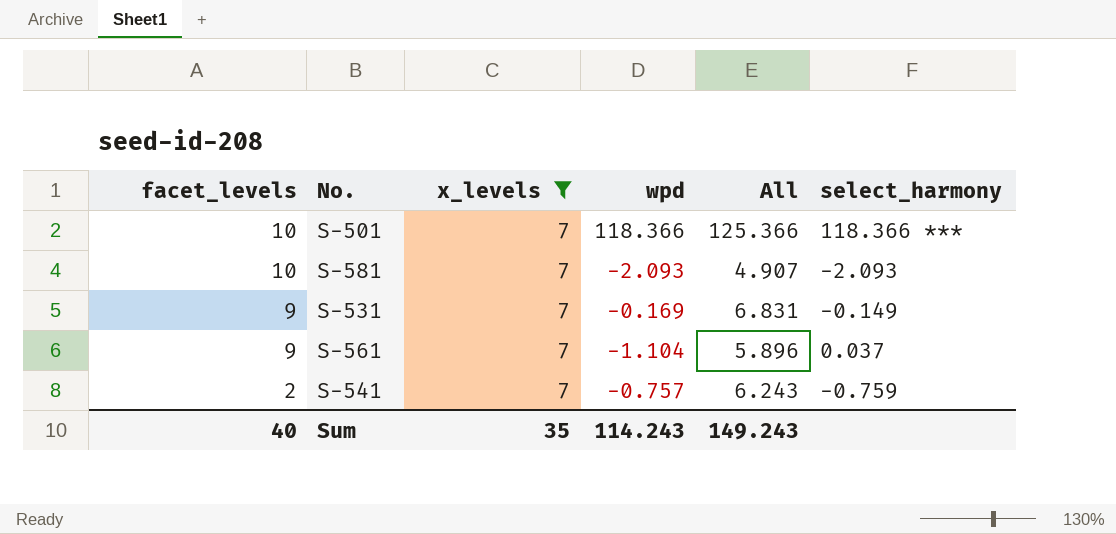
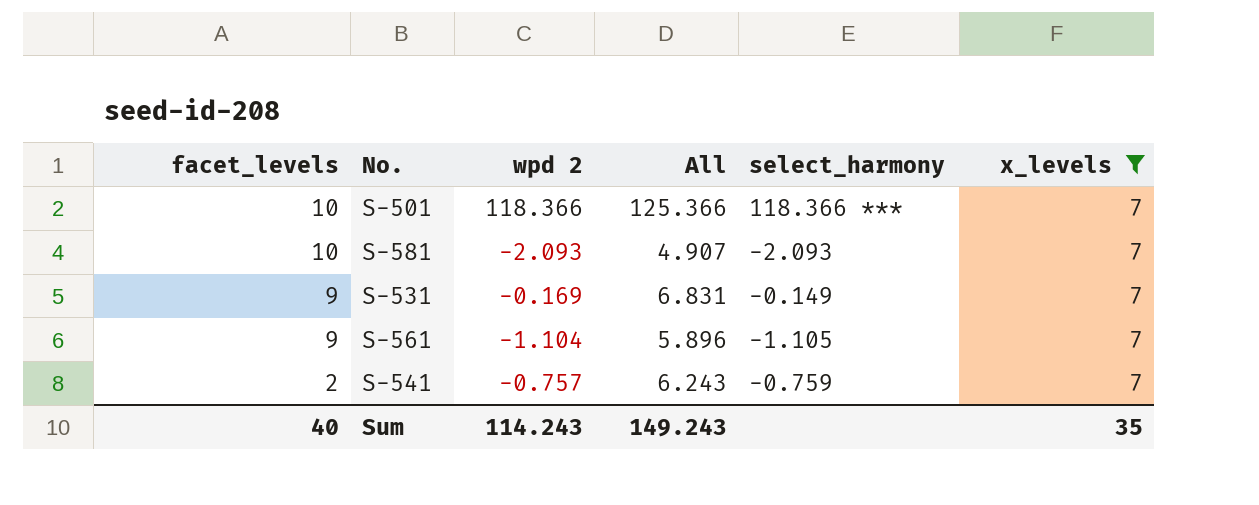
column name: wpd -> wpd 2
column x_levels | position: 3 -> 6
S-561 | select_harmony: 0.037 -> -1.105

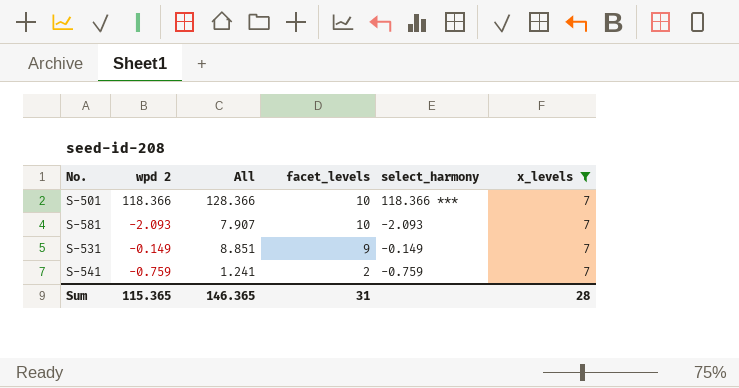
column All | formula: [wpd 2] + [x_levels] -> [wpd 2] + [facet_levels]
column facet_levels | position: 1 -> 4
row S-561: 9 | -1.104 | 5.896 | -1.105 | 7 -> none
S-531 | wpd 2: -0.169 -> -0.149
S-541 | wpd 2: -0.757 -> -0.759
Sum | wpd 2: 114.243 -> 115.365
Sum | All: 149.243 -> 146.365
Sum | facet_levels: 40 -> 31
Sum | x_levels: 35 -> 28

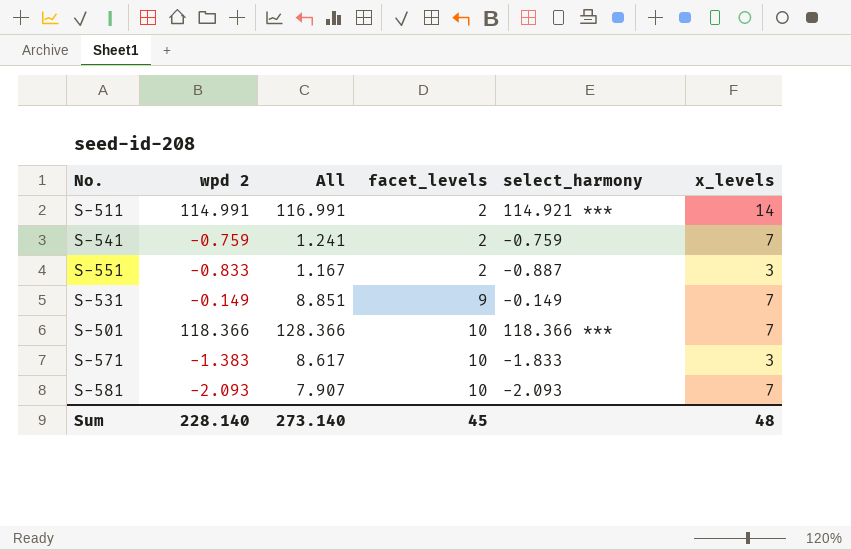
filter: x_levels = 7 -> none
row order: facet_levels descending -> facet_levels ascending
Sum | wpd 2: 115.365 -> 228.140
Sum | All: 146.365 -> 273.140
Sum | facet_levels: 31 -> 45
Sum | x_levels: 28 -> 48

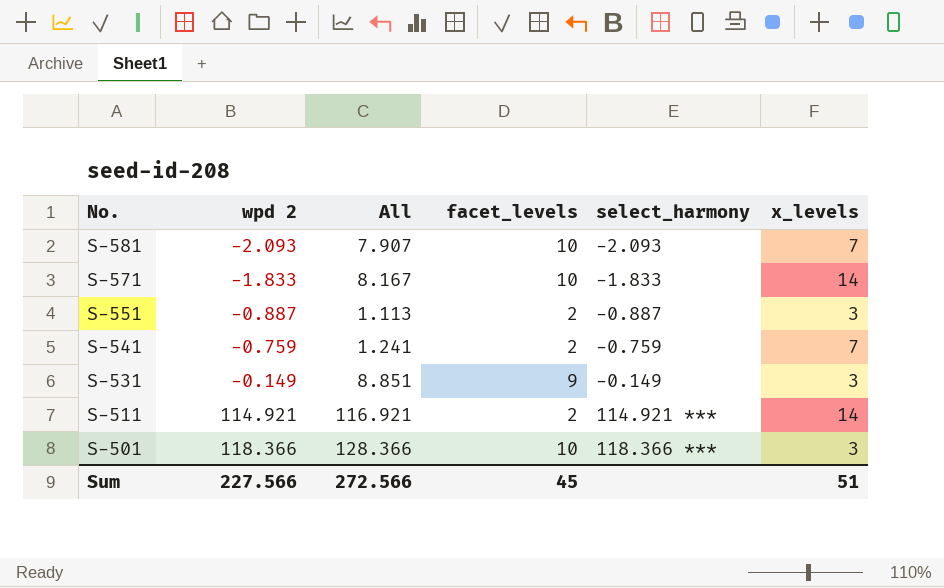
row order: facet_levels ascending -> No. descending
S-571 | wpd 2: -1.383 -> -1.833
S-571 | All: 8.617 -> 8.167
S-571 | x_levels: 3 -> 14
S-551 | wpd 2: -0.833 -> -0.887
S-551 | All: 1.167 -> 1.113
S-531 | x_levels: 7 -> 3
S-511 | wpd 2: 114.991 -> 114.921
S-511 | All: 116.991 -> 116.921
S-501 | x_levels: 7 -> 3
Sum | wpd 2: 228.140 -> 227.566
Sum | All: 273.140 -> 272.566
Sum | x_levels: 48 -> 51

